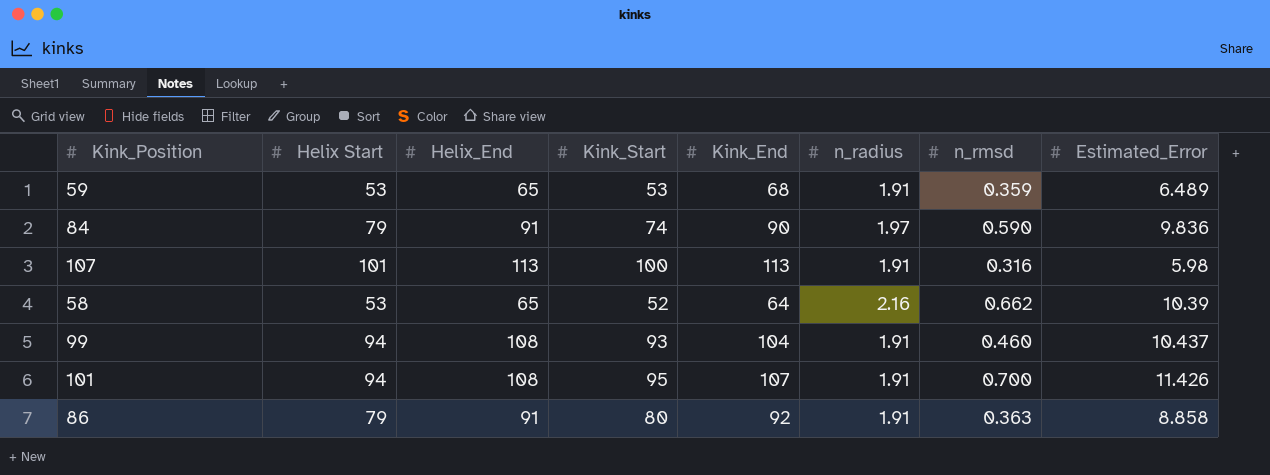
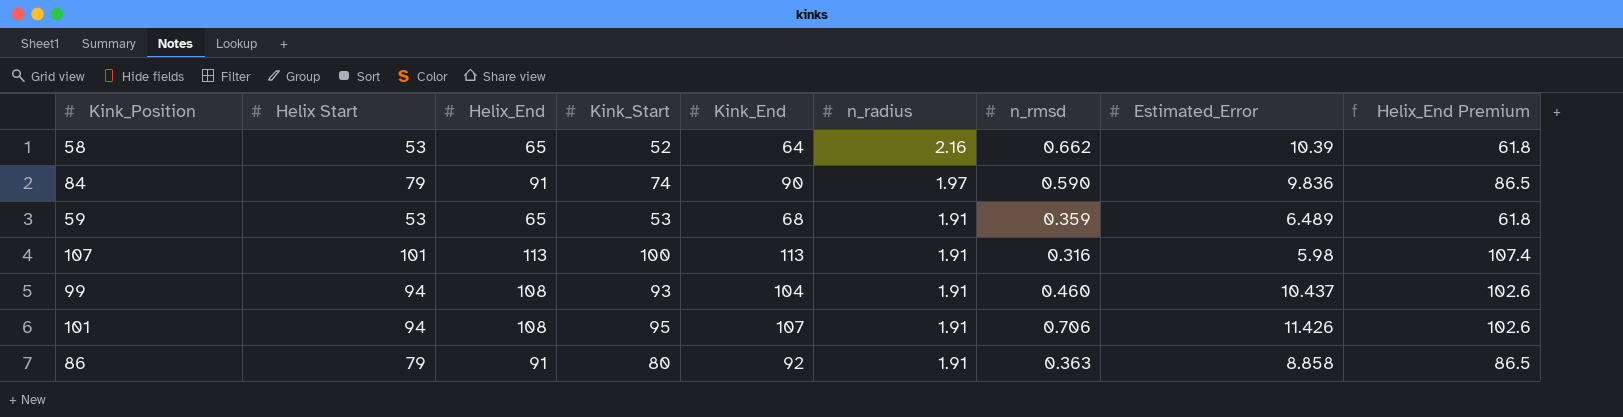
row order: none -> n_radius descending
column Helix_End Premium | formula: none -> [Helix_End] * 0.95
101 | n_rmsd: 0.700 -> 0.706

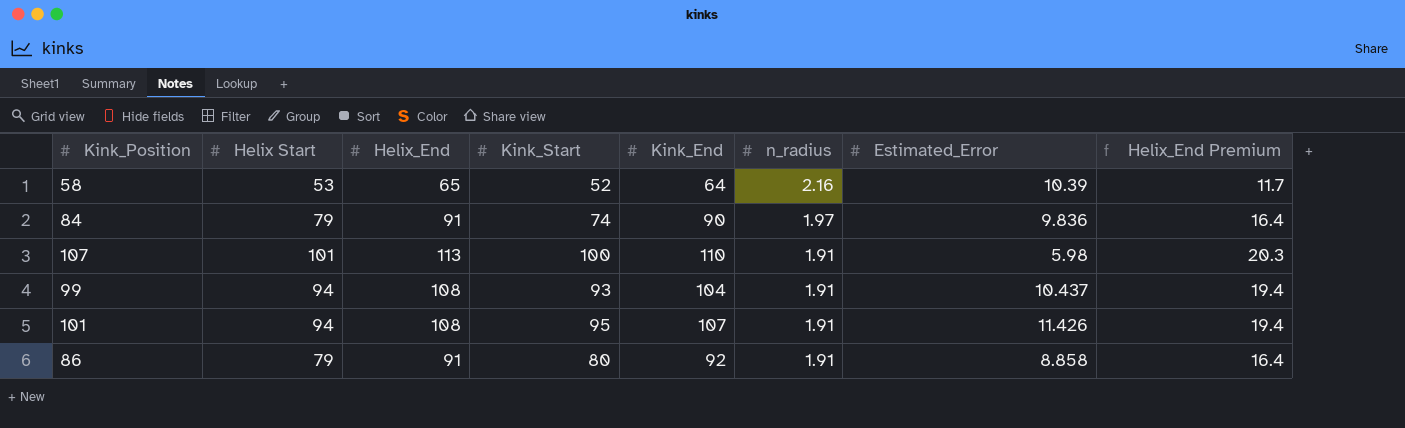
column n_rmsd | position: 7 -> none
column Helix_End Premium | formula: [Helix_End] * 0.95 -> [Helix_End] * 0.18
row 59: 53 | 65 | 53 | 68 | 1.91 | 0.359 | 6.489 | 61.8 -> none
107 | Kink_End: 113 -> 110

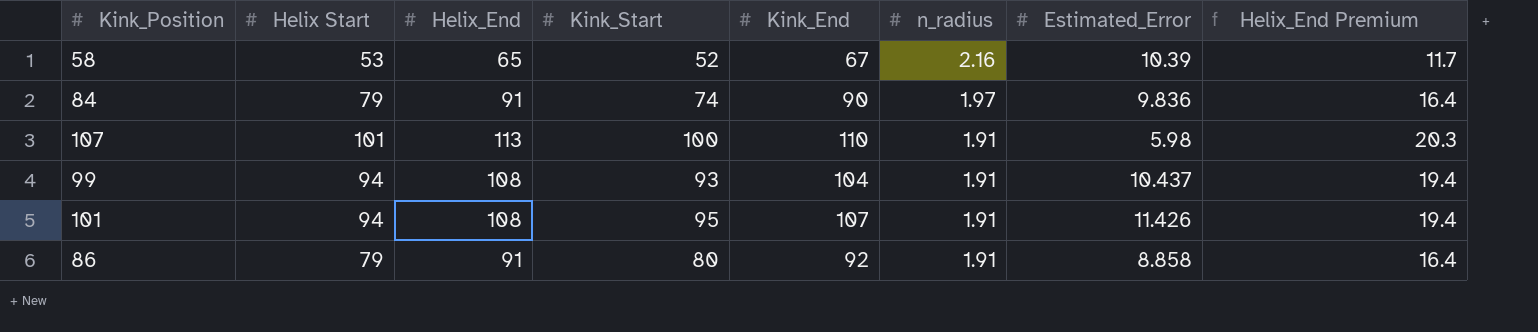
58 | Kink_End: 64 -> 67

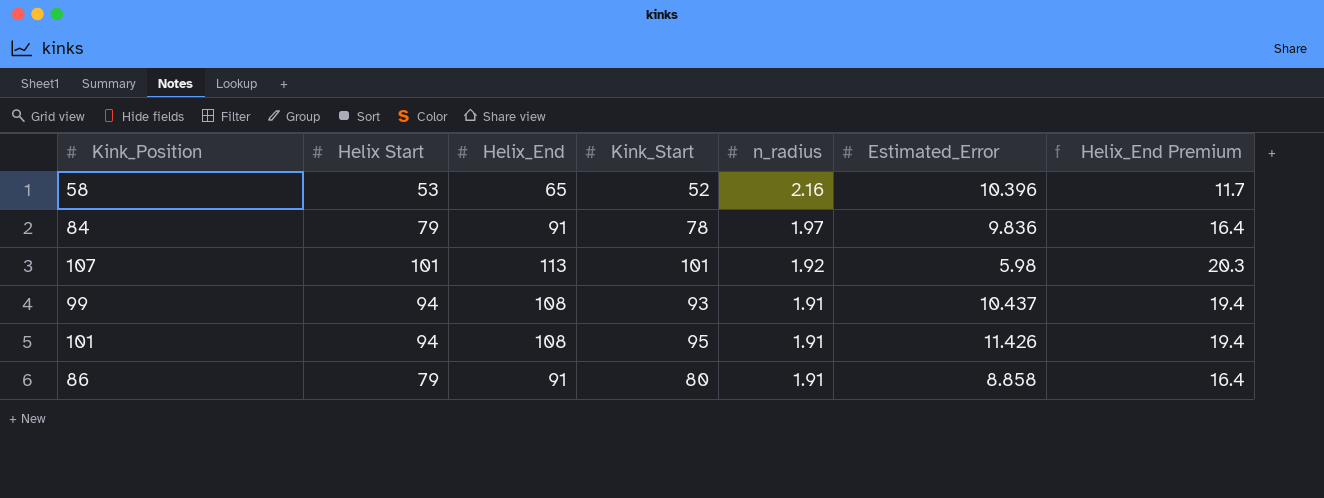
column Kink_End | position: 5 -> none
58 | Estimated_Error: 10.39 -> 10.396
84 | Kink_Start: 74 -> 78
107 | Kink_Start: 100 -> 101
107 | n_radius: 1.91 -> 1.92

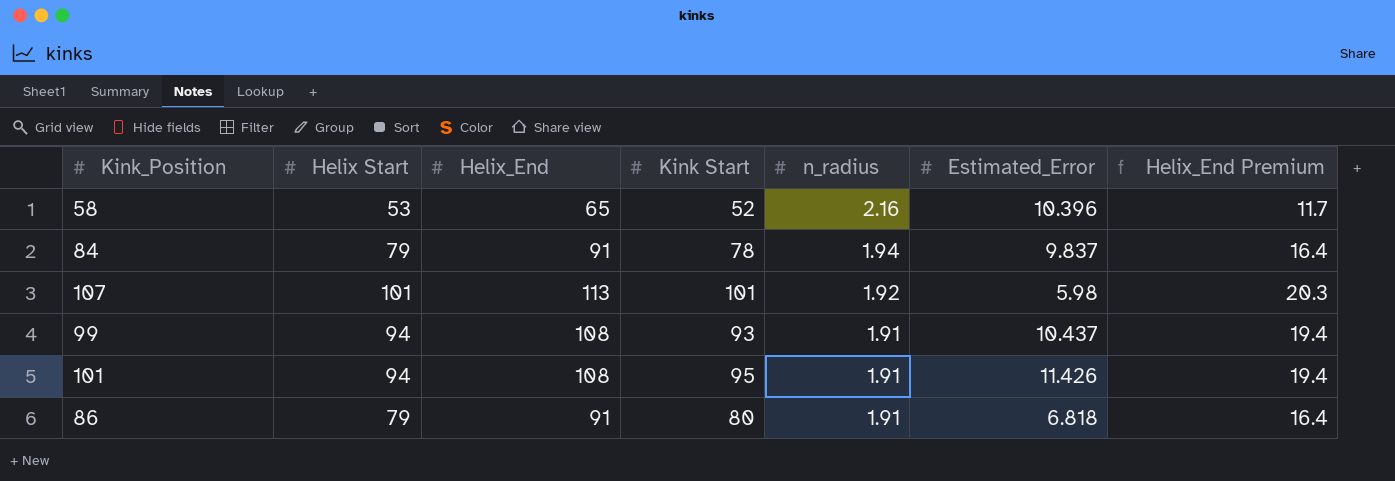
column name: Kink_Start -> Kink Start
84 | n_radius: 1.97 -> 1.94
84 | Estimated_Error: 9.836 -> 9.837
86 | Estimated_Error: 8.858 -> 6.818

